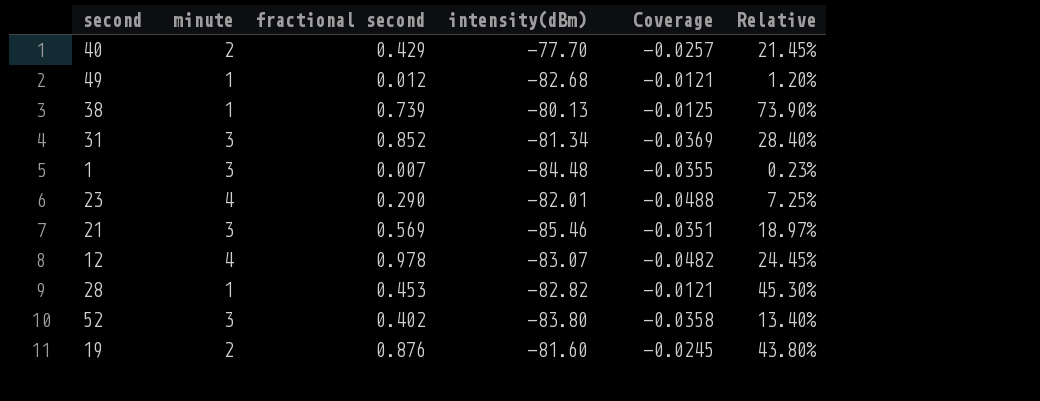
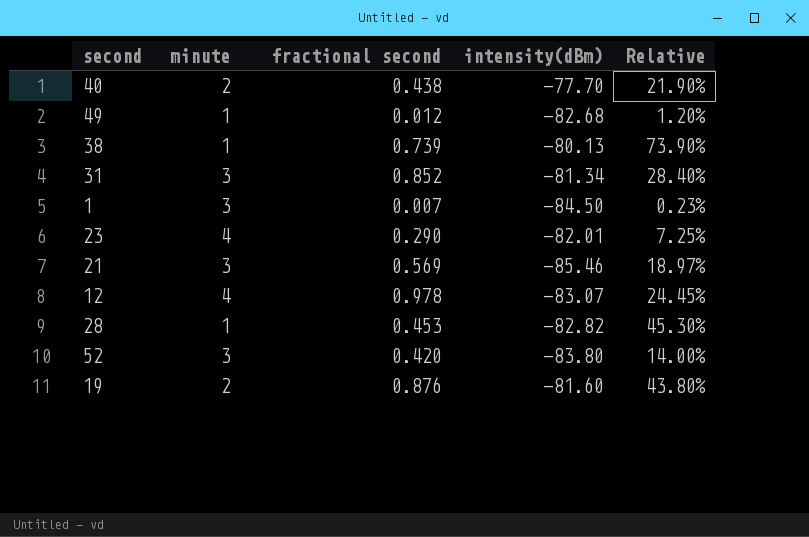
column Coverage | formula: [minute] / [intensity(dBm)] -> none
40 | fractional second: 0.429 -> 0.438
40 | Relative: 21.45% -> 21.90%
1 | intensity(dBm): -84.48 -> -84.50
52 | fractional second: 0.402 -> 0.420
52 | Relative: 13.40% -> 14.00%

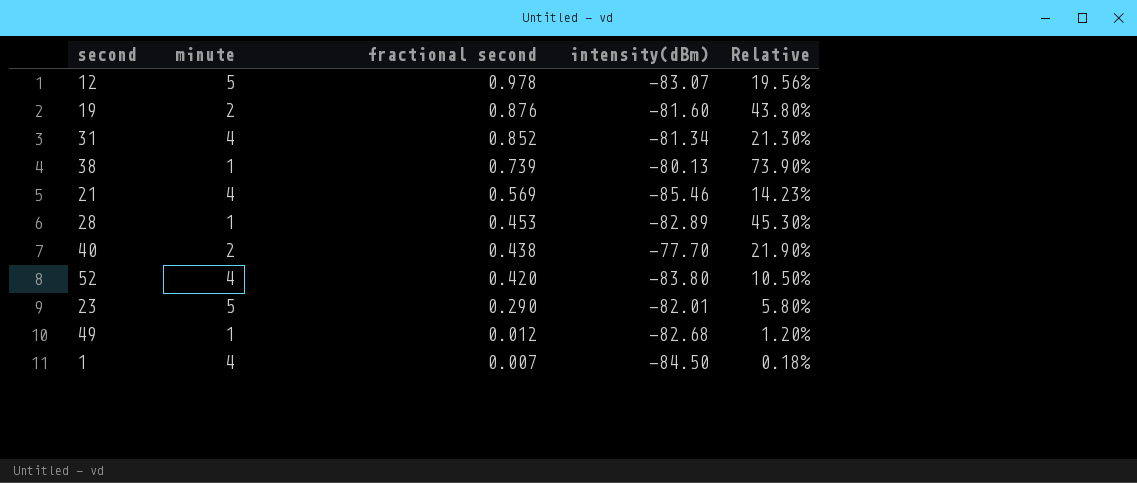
row order: none -> fractional second descending
12 | minute: 4 -> 5
12 | Relative: 24.45% -> 19.56%
31 | minute: 3 -> 4
31 | Relative: 28.40% -> 21.30%
21 | minute: 3 -> 4
21 | Relative: 18.97% -> 14.23%
28 | intensity(dBm): -82.82 -> -82.89
52 | minute: 3 -> 4
52 | Relative: 14.00% -> 10.50%
23 | minute: 4 -> 5
23 | Relative: 7.25% -> 5.80%
1 | minute: 3 -> 4
1 | Relative: 0.23% -> 0.18%

